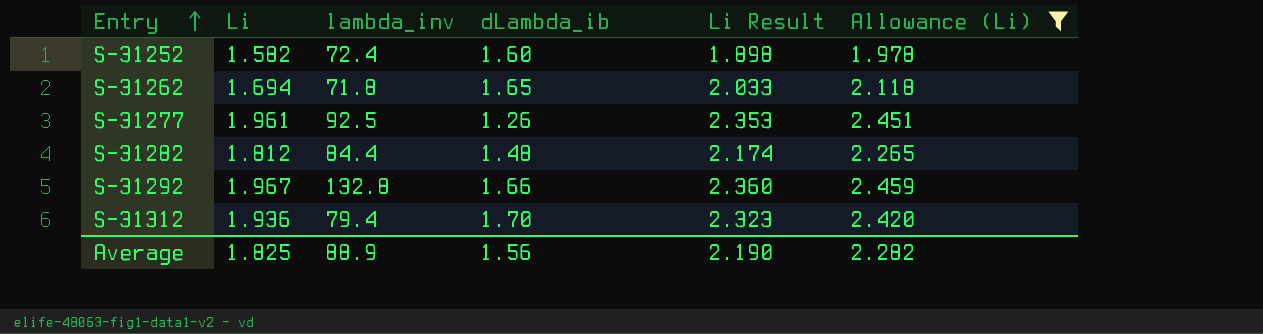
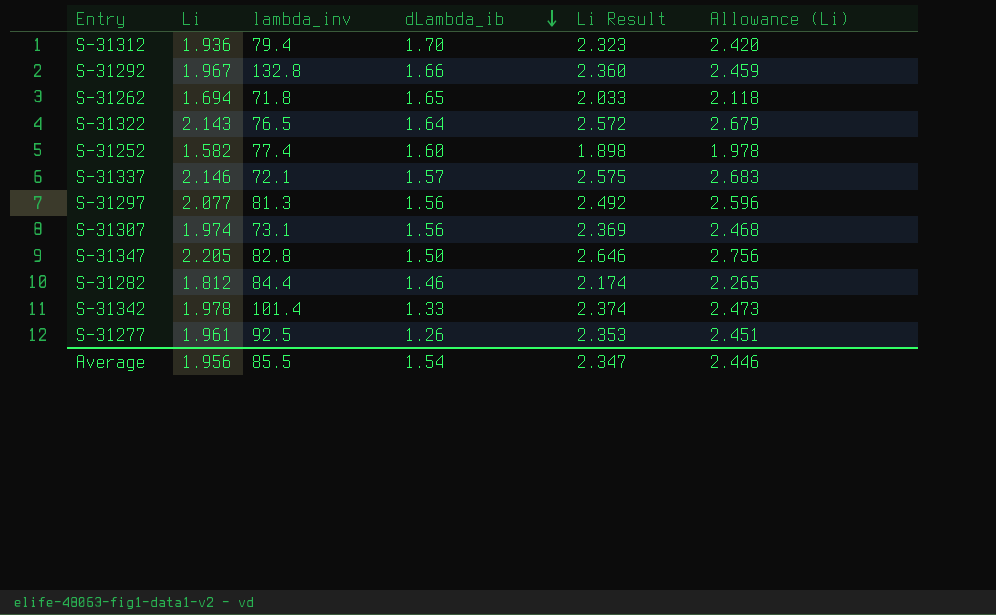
filter: Allowance (Li) <= 2.459 -> none
row order: Entry ascending -> dLambda_ib descending
S-31252 | lambda_inv: 72.4 -> 77.4
S-31282 | dLambda_ib: 1.48 -> 1.46
Average | Li: 1.825 -> 1.956
Average | lambda_inv: 88.9 -> 85.5
Average | dLambda_ib: 1.56 -> 1.54
Average | Li Result: 2.190 -> 2.347
Average | Allowance (Li): 2.282 -> 2.446

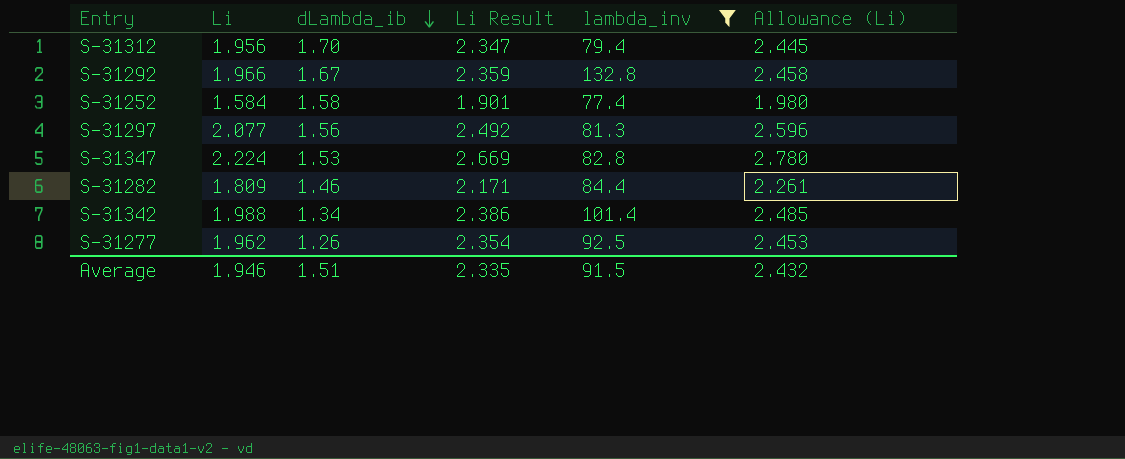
filter: none -> lambda_inv >= 77.4
column lambda_inv | position: 3 -> 5
S-31312 | Li: 1.936 -> 1.956
S-31312 | Li Result: 2.323 -> 2.347
S-31312 | Allowance (Li): 2.420 -> 2.445
S-31292 | Li: 1.967 -> 1.966
S-31292 | dLambda_ib: 1.66 -> 1.67
S-31292 | Li Result: 2.360 -> 2.359
S-31292 | Allowance (Li): 2.459 -> 2.458
S-31252 | Li: 1.582 -> 1.584
S-31252 | dLambda_ib: 1.60 -> 1.58
S-31252 | Li Result: 1.898 -> 1.901
S-31252 | Allowance (Li): 1.978 -> 1.980
S-31347 | Li: 2.205 -> 2.224
S-31347 | dLambda_ib: 1.50 -> 1.53
S-31347 | Li Result: 2.646 -> 2.669
S-31347 | Allowance (Li): 2.756 -> 2.780
S-31282 | Li: 1.812 -> 1.809
S-31282 | Li Result: 2.174 -> 2.171
S-31282 | Allowance (Li): 2.265 -> 2.261
S-31342 | Li: 1.978 -> 1.988
S-31342 | dLambda_ib: 1.33 -> 1.34
S-31342 | Li Result: 2.374 -> 2.386
S-31342 | Allowance (Li): 2.473 -> 2.485
S-31277 | Li: 1.961 -> 1.962
S-31277 | Li Result: 2.353 -> 2.354
S-31277 | Allowance (Li): 2.451 -> 2.453
Average | Li: 1.956 -> 1.946
Average | dLambda_ib: 1.54 -> 1.51
Average | Li Result: 2.347 -> 2.335
Average | lambda_inv: 85.5 -> 91.5
Average | Allowance (Li): 2.446 -> 2.432

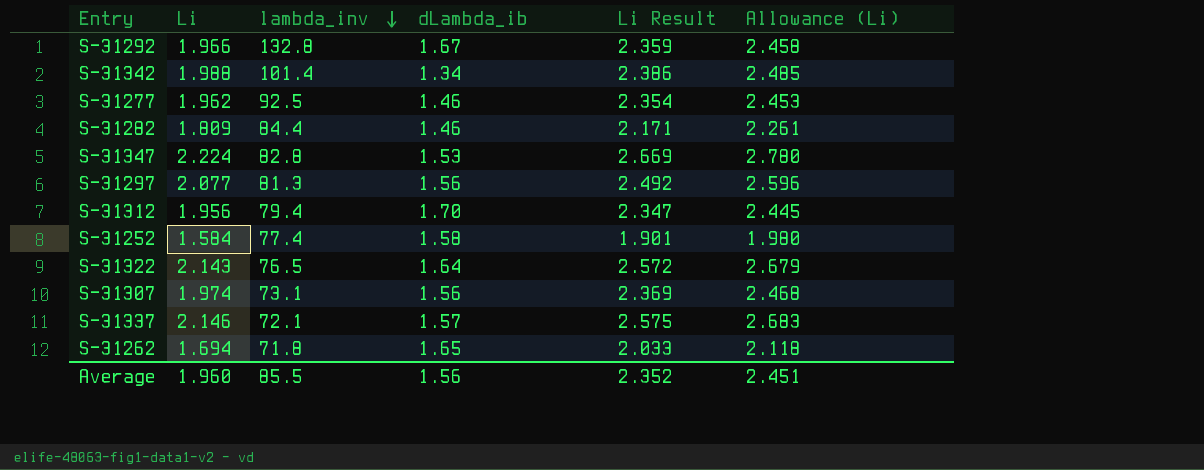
filter: lambda_inv >= 77.4 -> none
row order: dLambda_ib descending -> lambda_inv descending
column lambda_inv | position: 5 -> 3
S-31277 | dLambda_ib: 1.26 -> 1.46
Average | Li: 1.946 -> 1.960
Average | lambda_inv: 91.5 -> 85.5
Average | dLambda_ib: 1.51 -> 1.56
Average | Li Result: 2.335 -> 2.352
Average | Allowance (Li): 2.432 -> 2.451

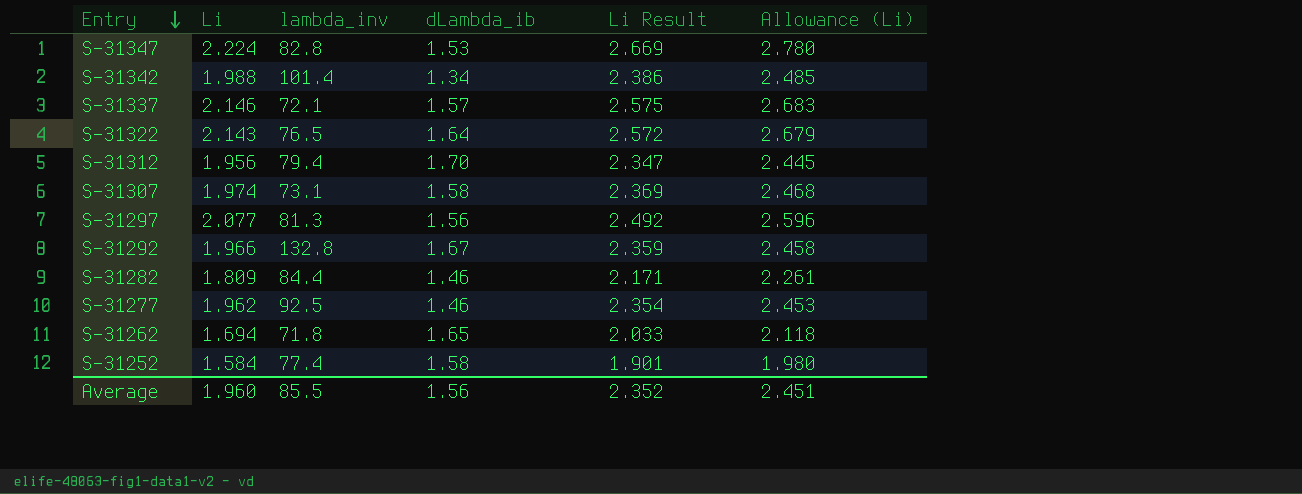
row order: lambda_inv descending -> Entry descending
S-31307 | dLambda_ib: 1.56 -> 1.58

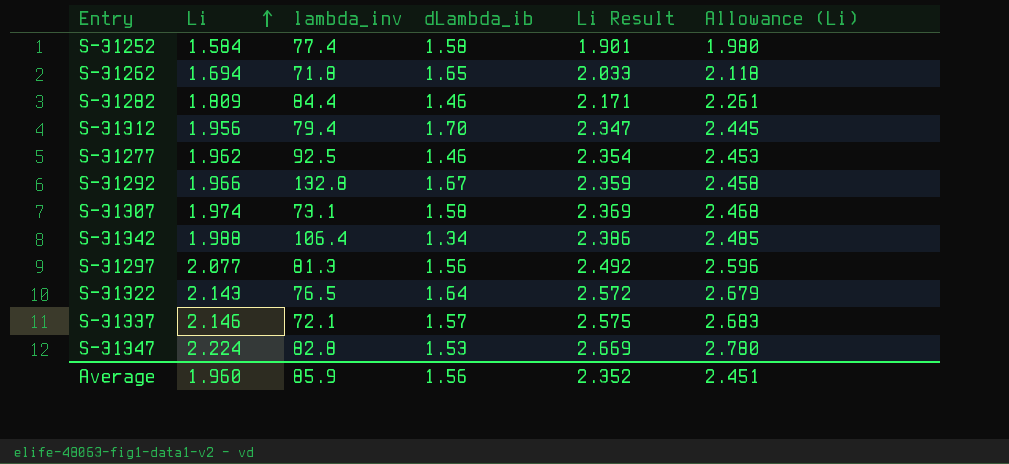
row order: Entry descending -> Li ascending
S-31342 | lambda_inv: 101.4 -> 106.4
Average | lambda_inv: 85.5 -> 85.9

